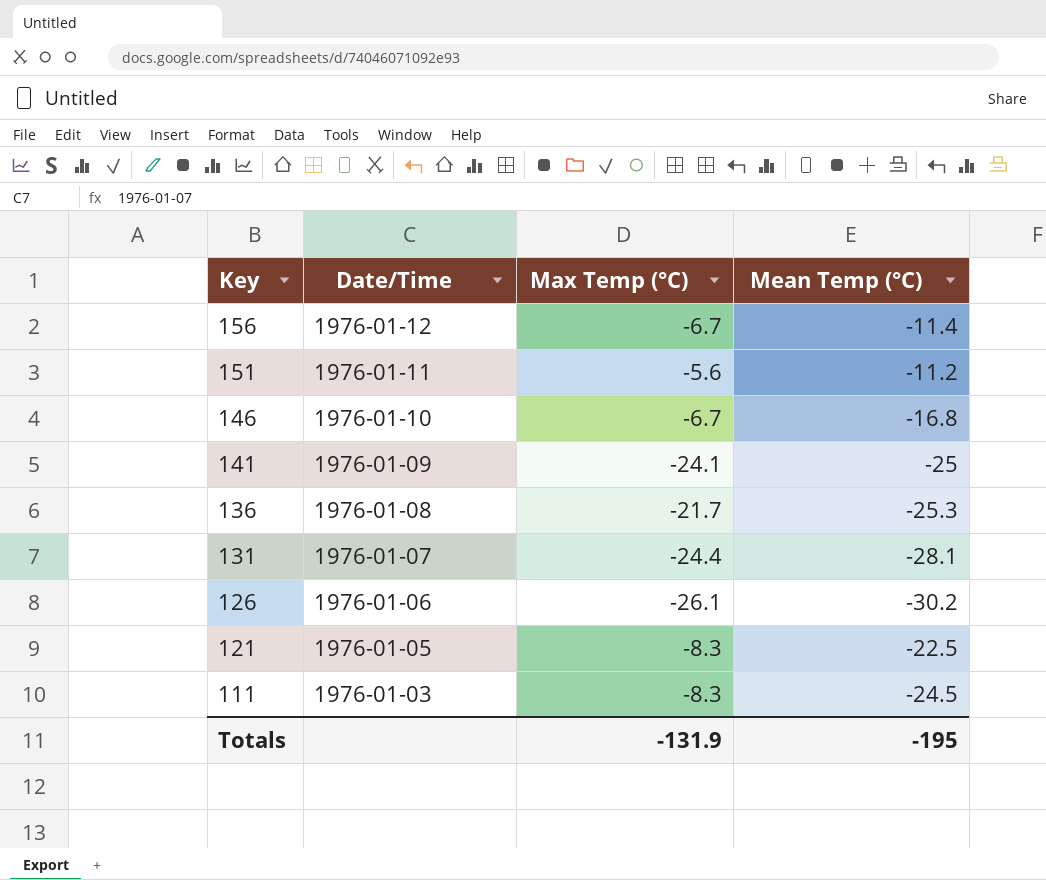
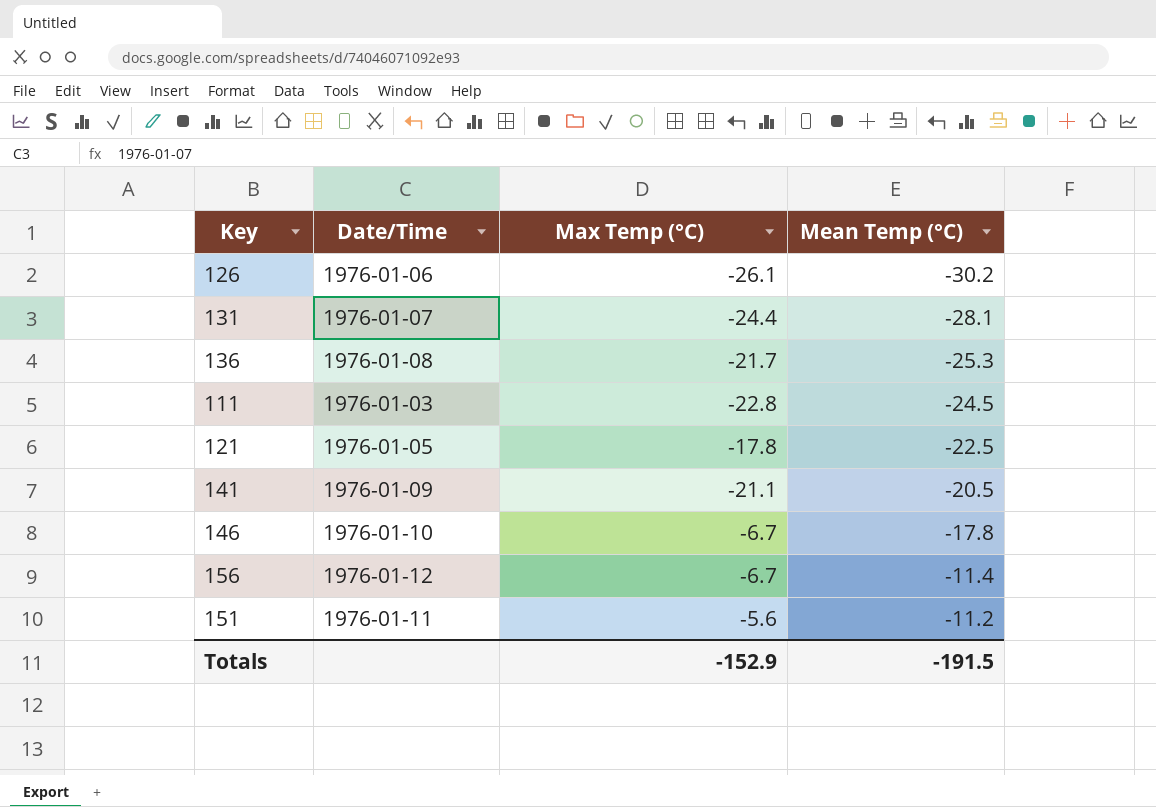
row order: Key descending -> Mean Temp (°C) ascending
111 | Max Temp (°C): -8.3 -> -22.8
121 | Max Temp (°C): -8.3 -> -17.8
141 | Max Temp (°C): -24.1 -> -21.1
141 | Mean Temp (°C): -25 -> -20.5
146 | Mean Temp (°C): -16.8 -> -17.8
Totals | Max Temp (°C): -131.9 -> -152.9
Totals | Mean Temp (°C): -195 -> -191.5

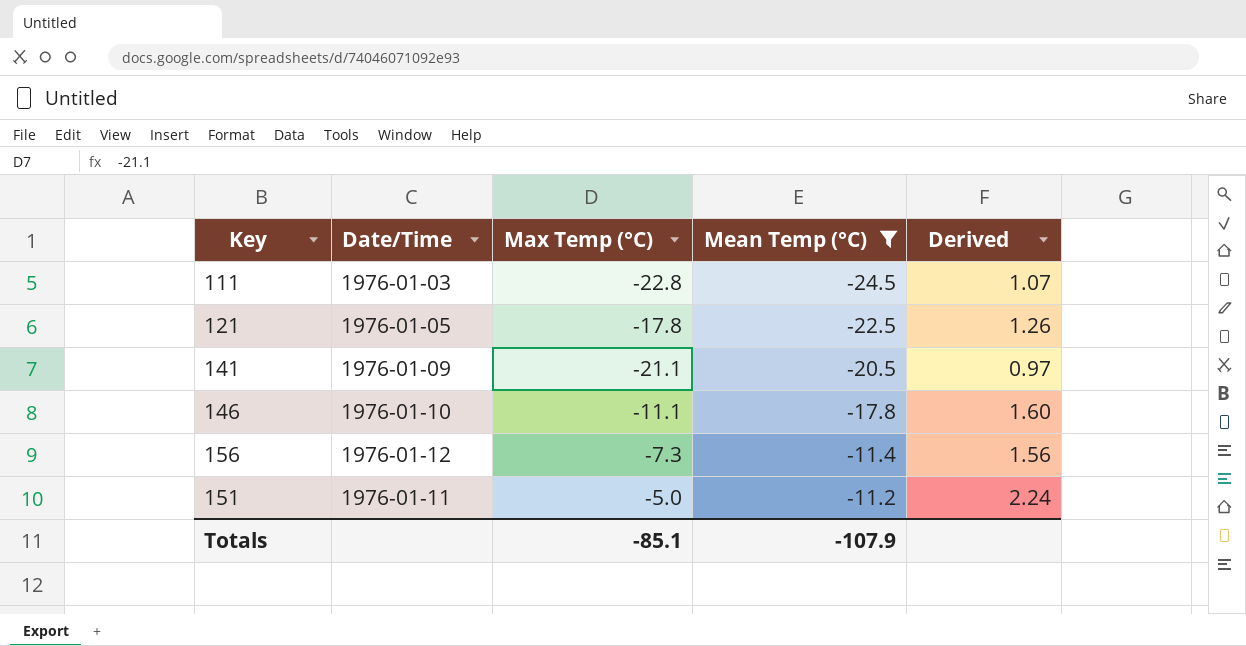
filter: none -> Mean Temp (°C) >= -24.5
column Derived | formula: none -> [Mean Temp (°C)] / [Max Temp (°C)]
146 | Max Temp (°C): -6.7 -> -11.1
156 | Max Temp (°C): -6.7 -> -7.3
151 | Max Temp (°C): -5.6 -> -5.0
Totals | Max Temp (°C): -152.9 -> -85.1
Totals | Mean Temp (°C): -191.5 -> -107.9

